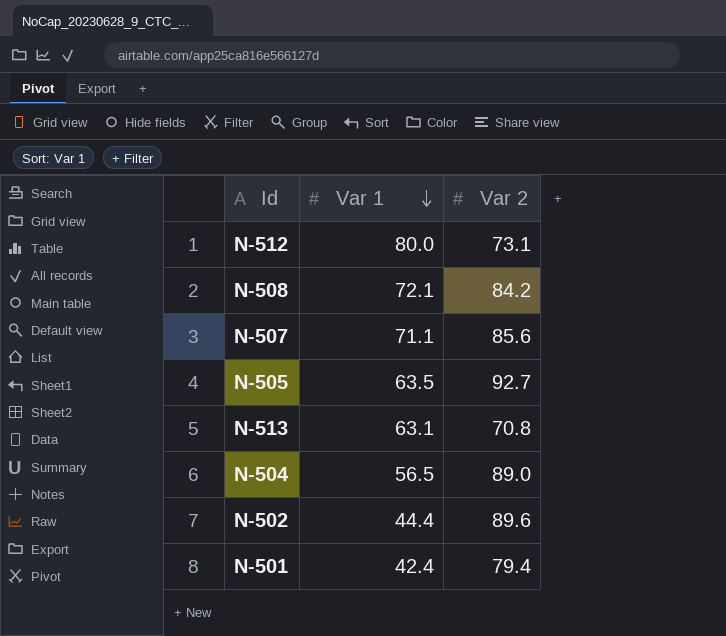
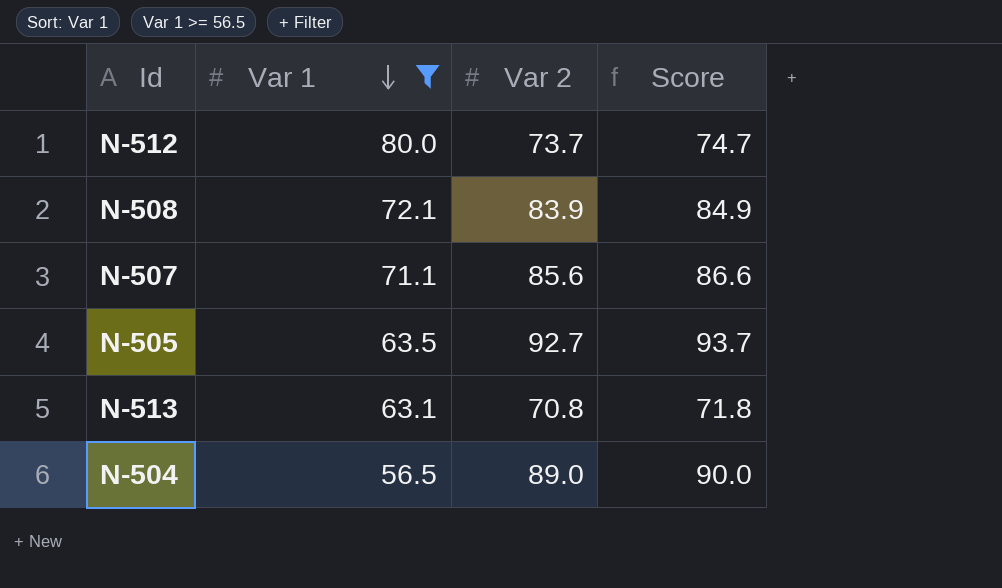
filter: none -> Var 1 >= 56.5
column Score | formula: none -> [Var 2] + 1
N-512 | Var 2: 73.1 -> 73.7
N-508 | Var 2: 84.2 -> 83.9

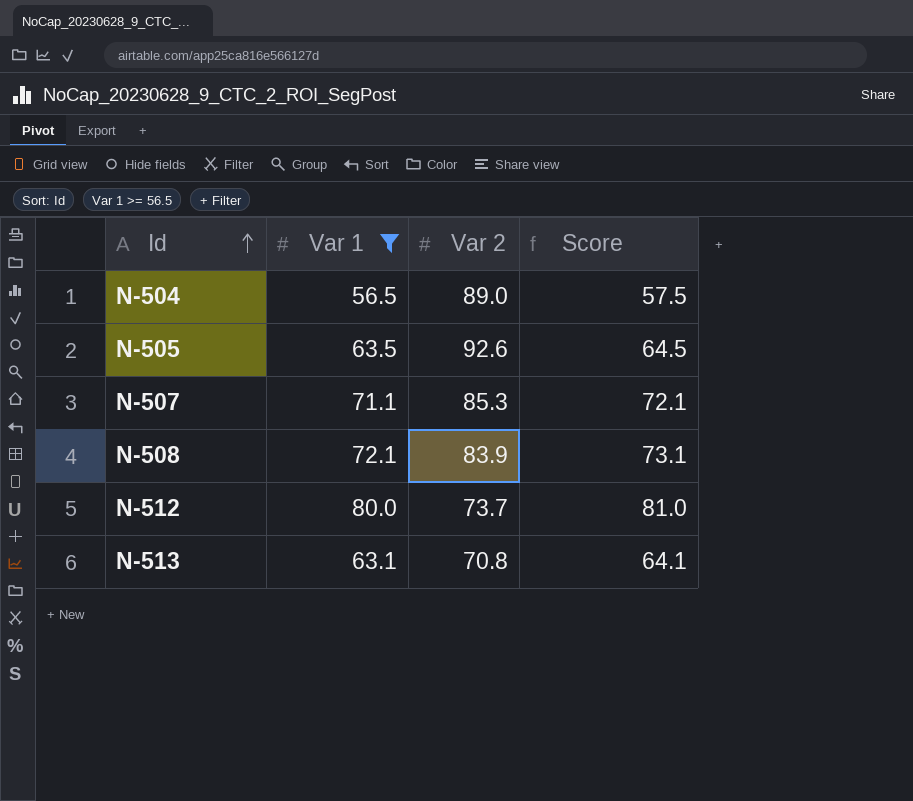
row order: Var 1 descending -> Id ascending
column Score | formula: [Var 2] + 1 -> [Var 1] + 1
N-505 | Var 2: 92.7 -> 92.6
N-507 | Var 2: 85.6 -> 85.3

